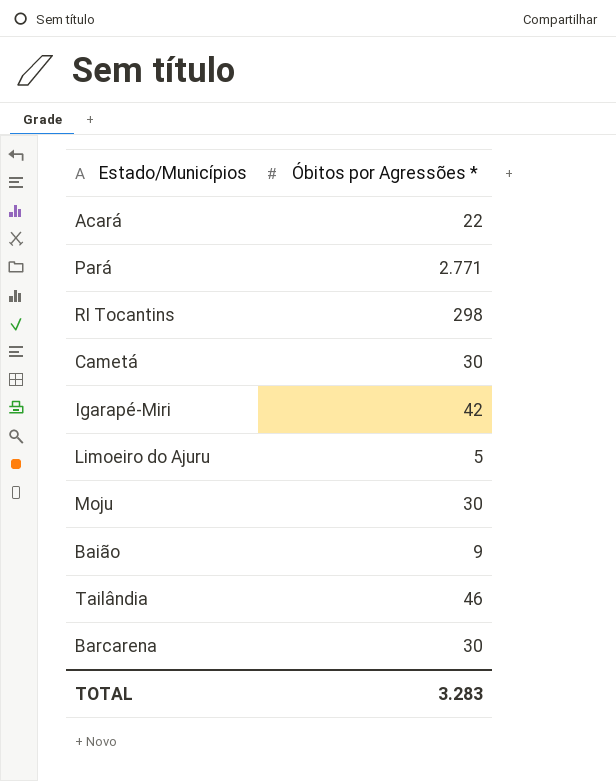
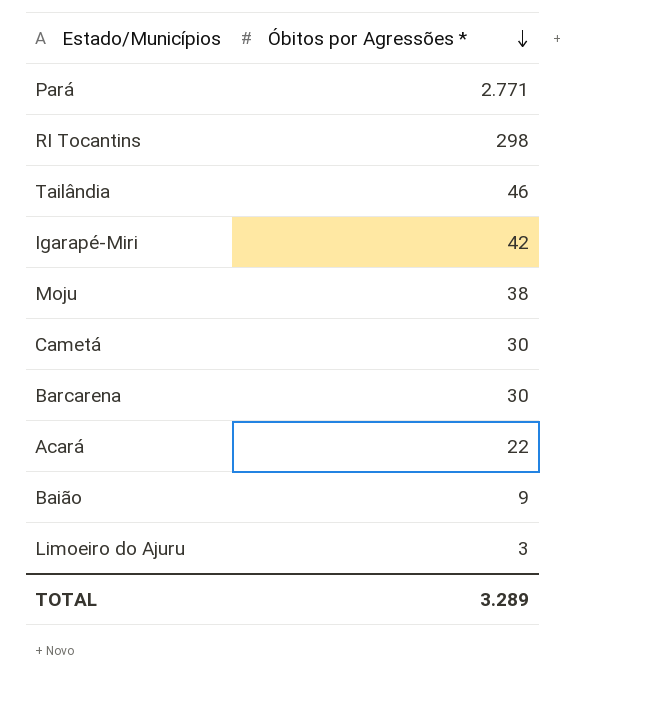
row order: none -> Óbitos por Agressões * descending
Moju | Óbitos por Agressões *: 30 -> 38
Limoeiro do Ajuru | Óbitos por Agressões *: 5 -> 3
TOTAL | Óbitos por Agressões *: 3.283 -> 3.289

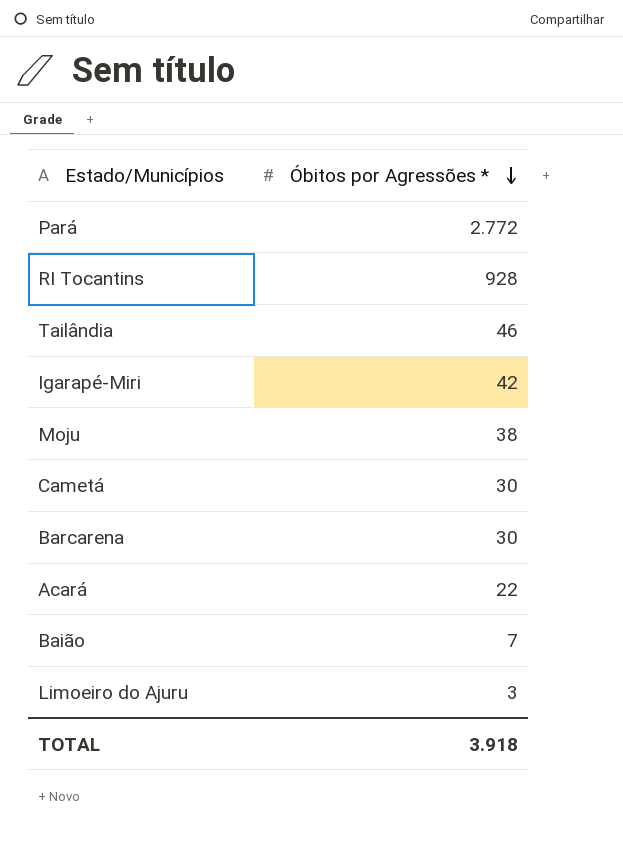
Pará | Óbitos por Agressões *: 2.771 -> 2.772
RI Tocantins | Óbitos por Agressões *: 298 -> 928
Baião | Óbitos por Agressões *: 9 -> 7
TOTAL | Óbitos por Agressões *: 3.289 -> 3.918

